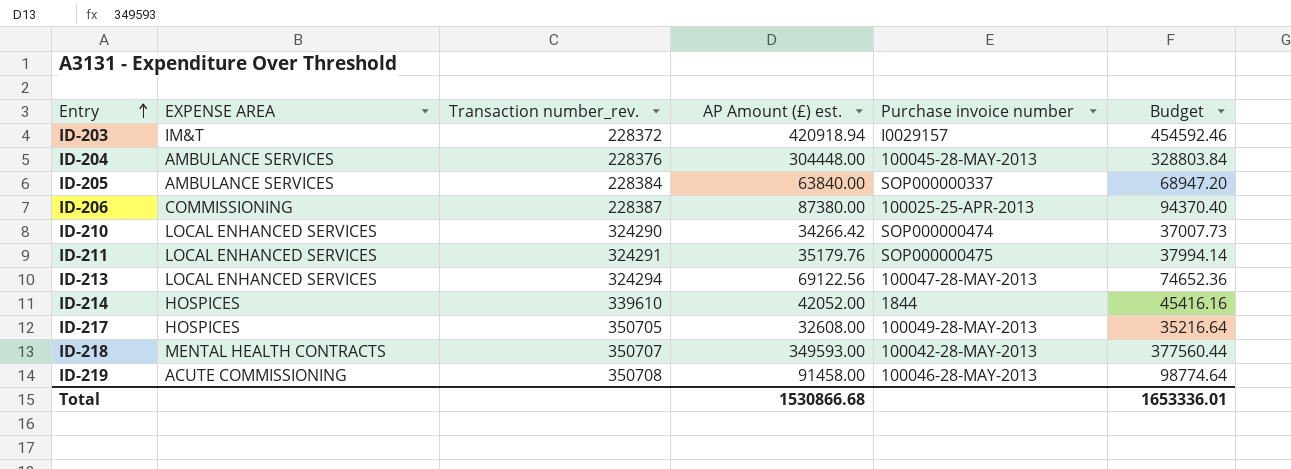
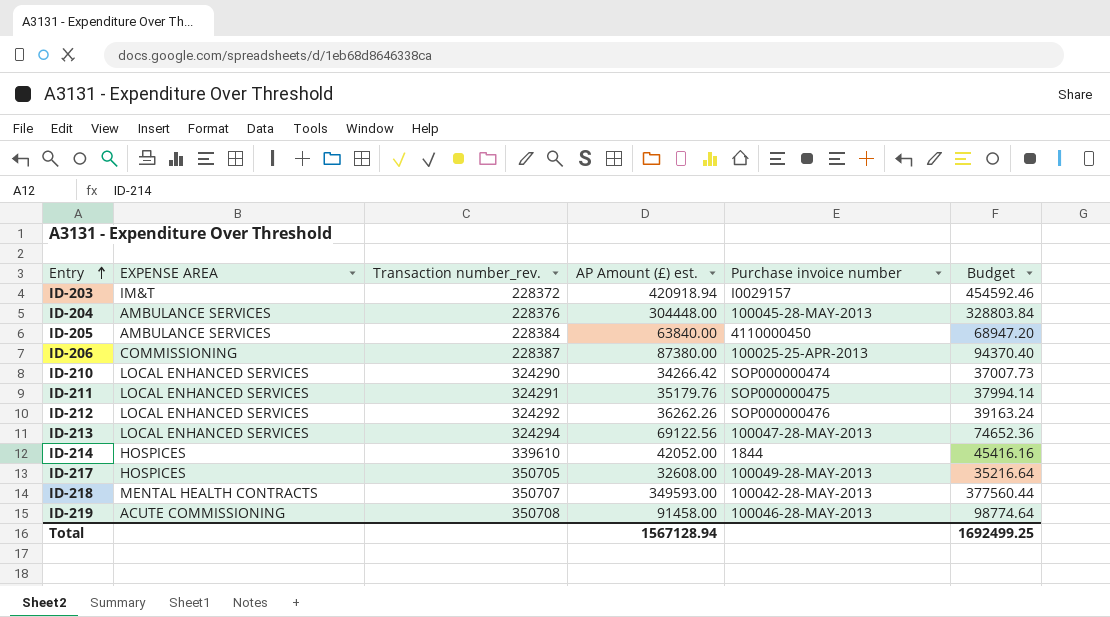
ID-205 | Purchase invoice number: SOP000000337 -> 4110000450
row ID-212: none -> LOCAL ENHANCED SERVICES | 324292 | 36262.26 | SOP000000476 | 39163.24
Total | AP Amount (£) est.: 1530866.68 -> 1567128.94
Total | Budget: 1653336.01 -> 1692499.25

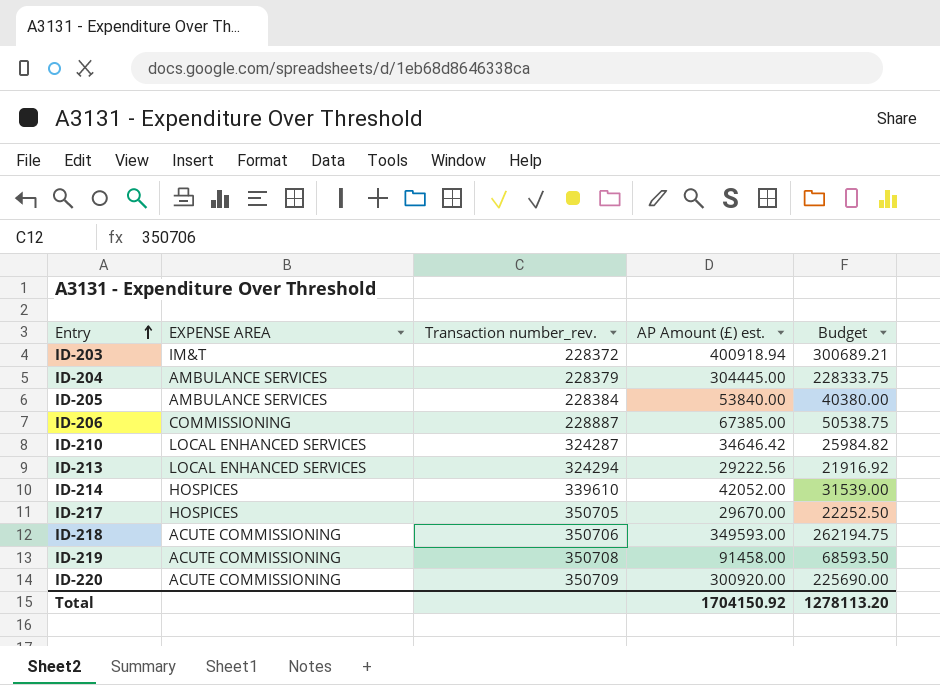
column Purchase invoice number | position: 5 -> none
column Budget | formula: [AP Amount (£) est.] * 1.08 -> [AP Amount (£) est.] * 0.75
row ID-211: LOCAL ENHANCED SERVICES | 324291 | 35179.76 | SOP000000475 | 37994.14 -> none
row ID-212: LOCAL ENHANCED SERVICES | 324292 | 36262.26 | SOP000000476 | 39163.24 -> none
ID-203 | AP Amount (£) est.: 420918.94 -> 400918.94
ID-204 | Transaction number_rev.: 228376 -> 228379
ID-204 | AP Amount (£) est.: 304448.00 -> 304445.00
ID-205 | AP Amount (£) est.: 63840.00 -> 53840.00
ID-206 | Transaction number_rev.: 228387 -> 228887
ID-206 | AP Amount (£) est.: 87380.00 -> 67385.00
ID-210 | Transaction number_rev.: 324290 -> 324287
ID-210 | AP Amount (£) est.: 34266.42 -> 34646.42
ID-213 | AP Amount (£) est.: 69122.56 -> 29222.56
ID-217 | AP Amount (£) est.: 32608.00 -> 29670.00
ID-218 | EXPENSE AREA: MENTAL HEALTH CONTRACTS -> ACUTE COMMISSIONING
ID-218 | Transaction number_rev.: 350707 -> 350706
row ID-220: none -> ACUTE COMMISSIONING | 350709 | 300920.00 | 225690.00
Total | AP Amount (£) est.: 1567128.94 -> 1704150.92
Total | Budget: 1692499.25 -> 1278113.20

